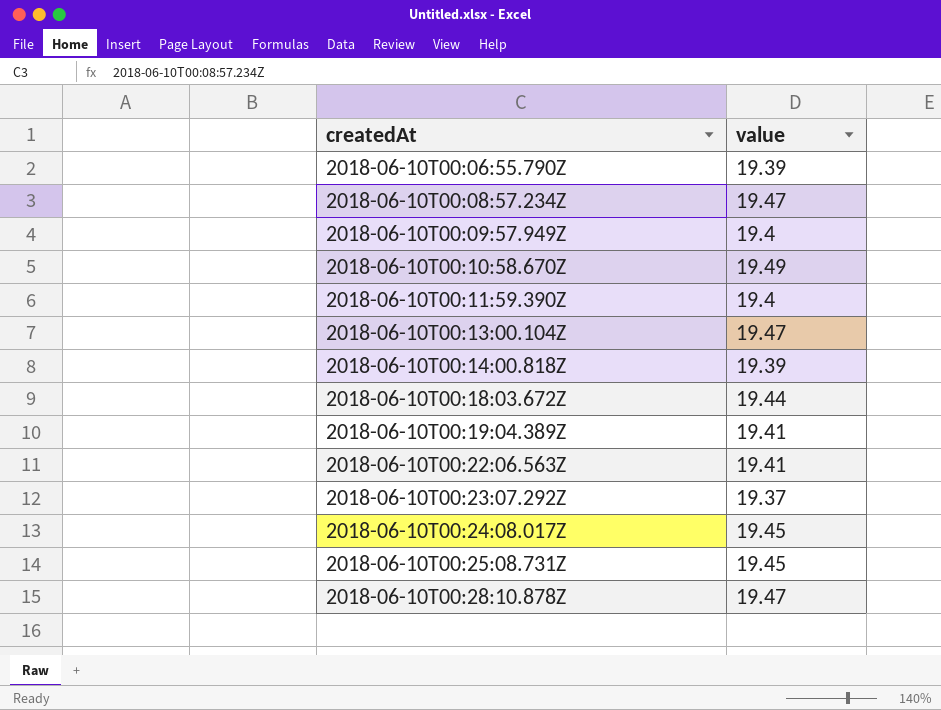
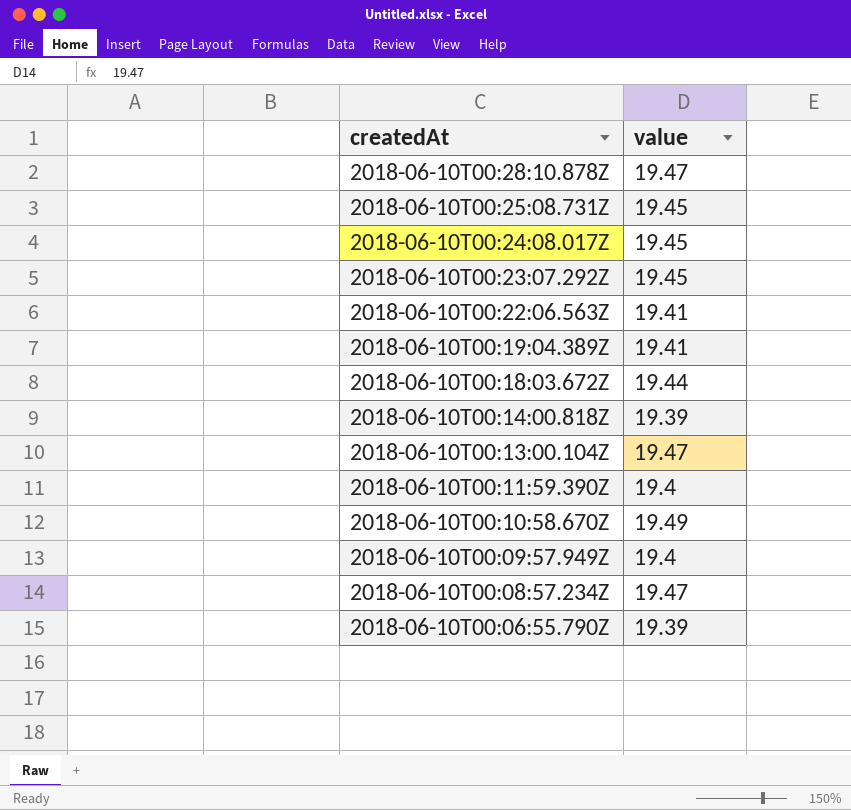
row order: createdAt ascending -> createdAt descending
2018-06-10T00:23:07.292Z | value: 19.37 -> 19.45

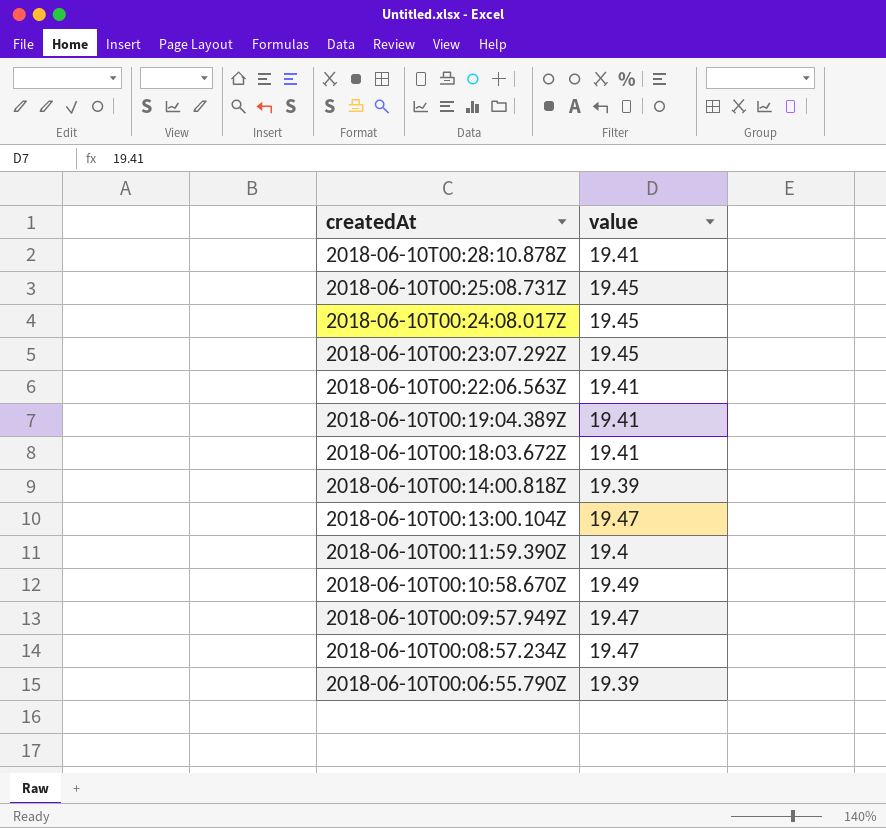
2018-06-10T00:28:10.878Z | value: 19.47 -> 19.41
2018-06-10T00:18:03.672Z | value: 19.44 -> 19.41
2018-06-10T00:09:57.949Z | value: 19.4 -> 19.47

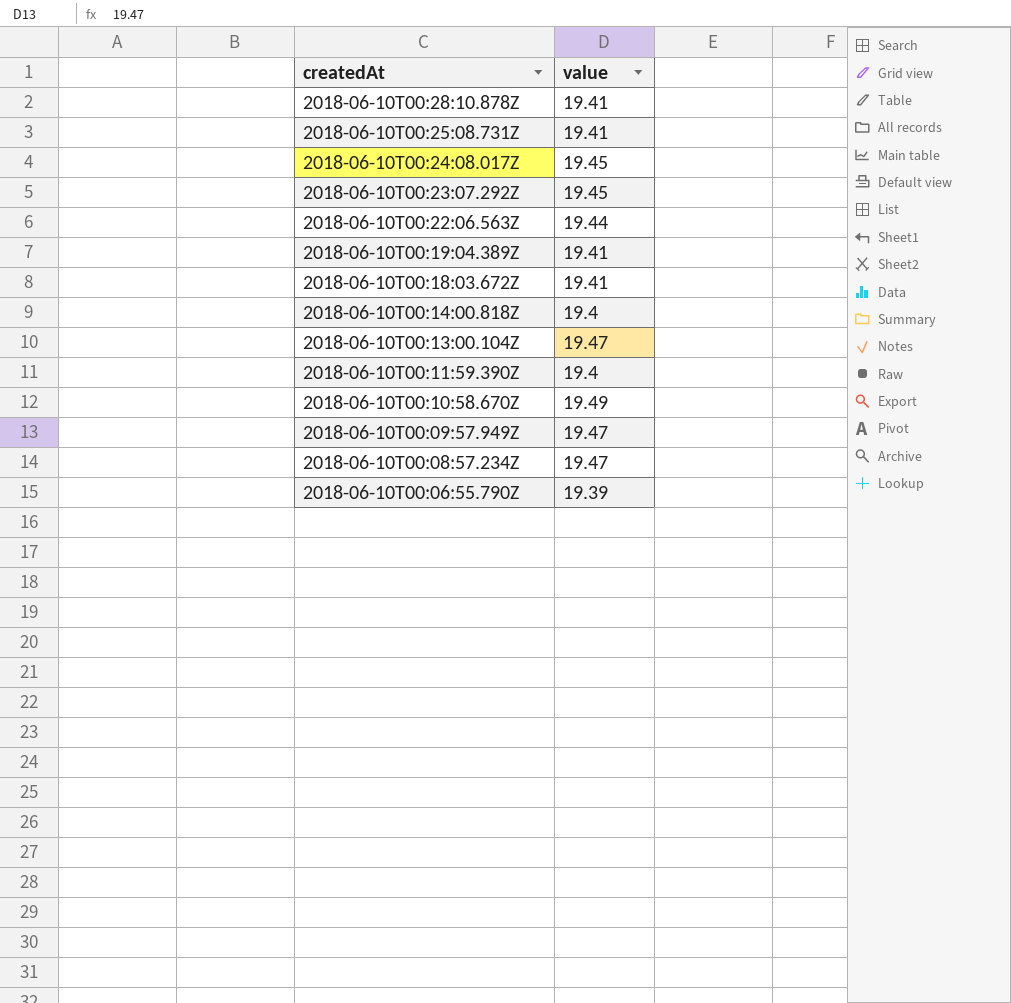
2018-06-10T00:25:08.731Z | value: 19.45 -> 19.41
2018-06-10T00:22:06.563Z | value: 19.41 -> 19.44
2018-06-10T00:14:00.818Z | value: 19.39 -> 19.4

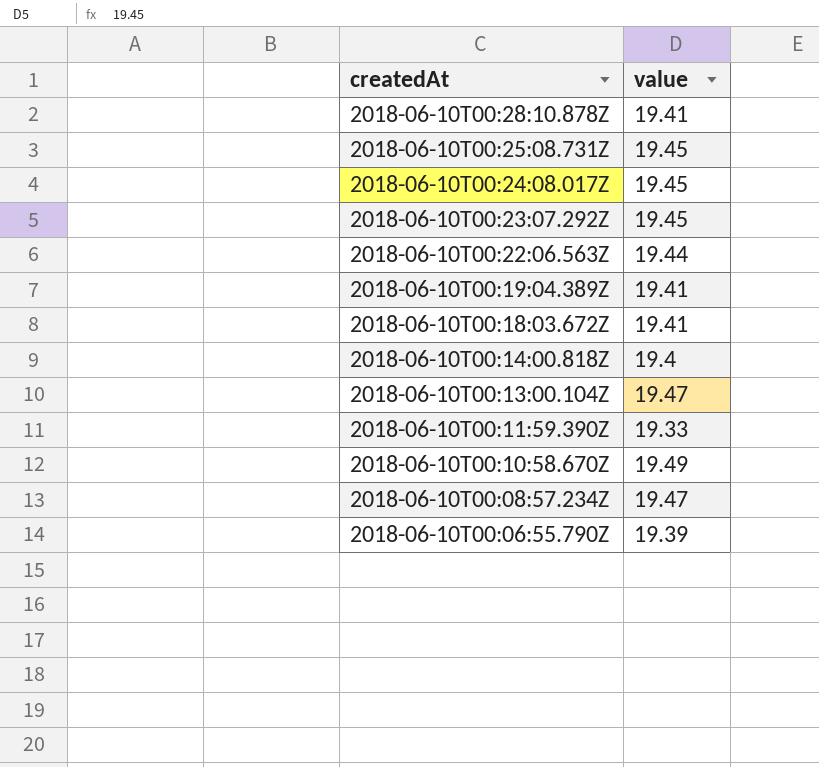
row 2018-06-10T00:09:57.949Z: 19.47 -> none
2018-06-10T00:25:08.731Z | value: 19.41 -> 19.45
2018-06-10T00:11:59.390Z | value: 19.4 -> 19.33

